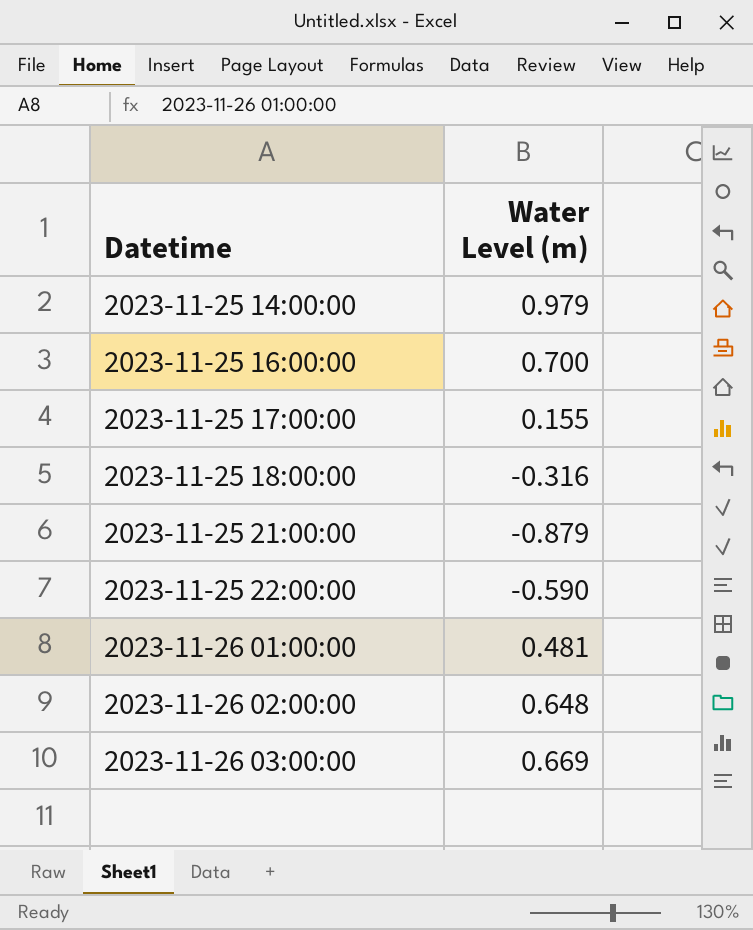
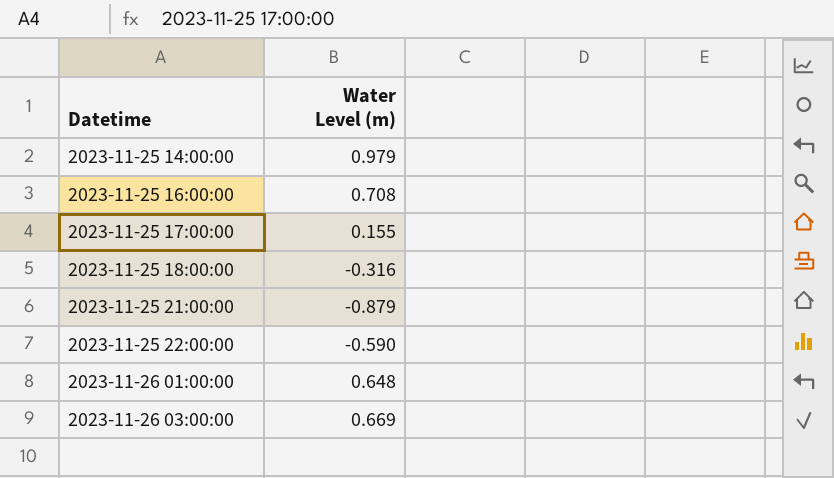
row 2023-11-26 02:00:00: 0.648 -> none
2023-11-25 16:00:00 | Water Level (m): 0.700 -> 0.708
2023-11-26 01:00:00 | Water Level (m): 0.481 -> 0.648

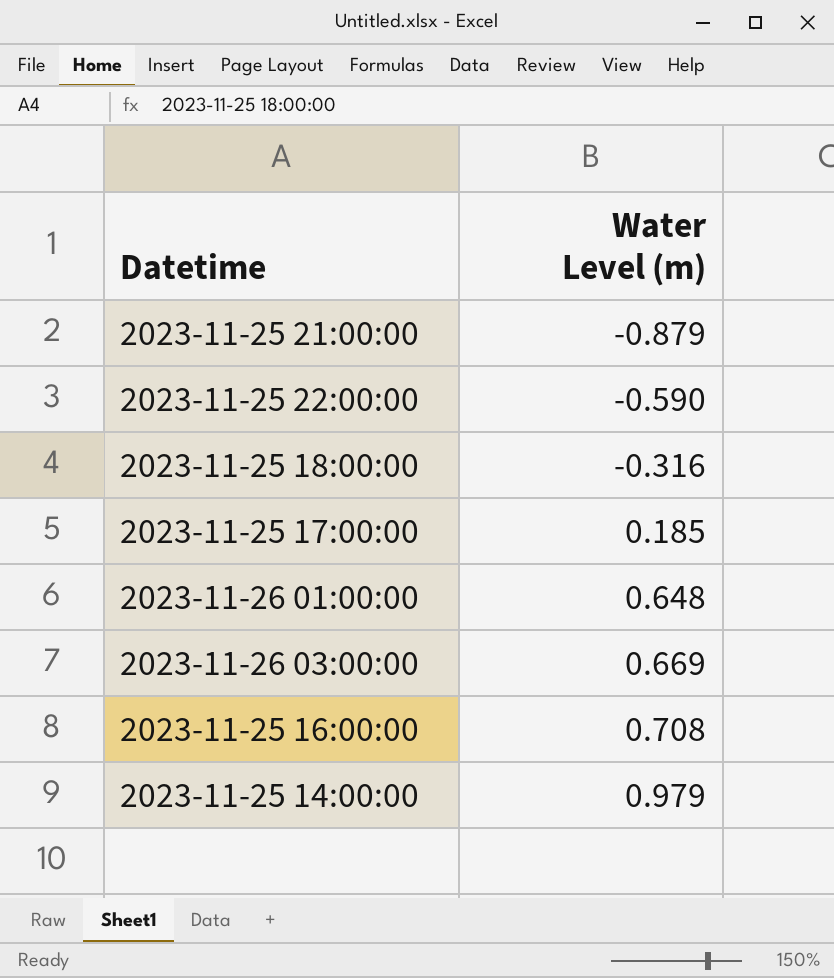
row order: Datetime ascending -> Water Level (m) ascending
2023-11-25 17:00:00 | Water Level (m): 0.155 -> 0.185

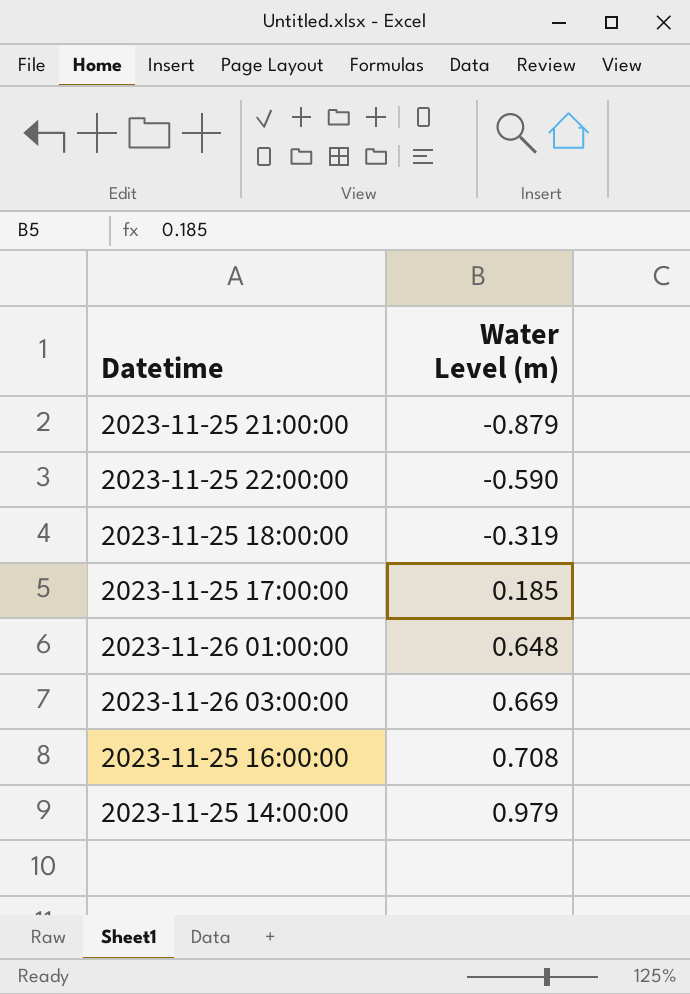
2023-11-25 18:00:00 | Water Level (m): -0.316 -> -0.319

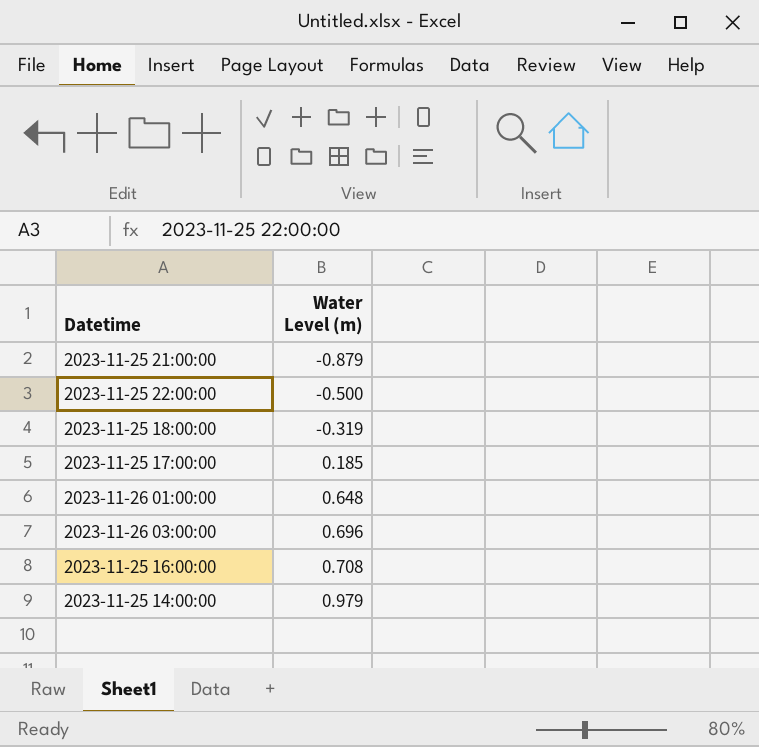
2023-11-25 22:00:00 | Water Level (m): -0.590 -> -0.500
2023-11-26 03:00:00 | Water Level (m): 0.669 -> 0.696

